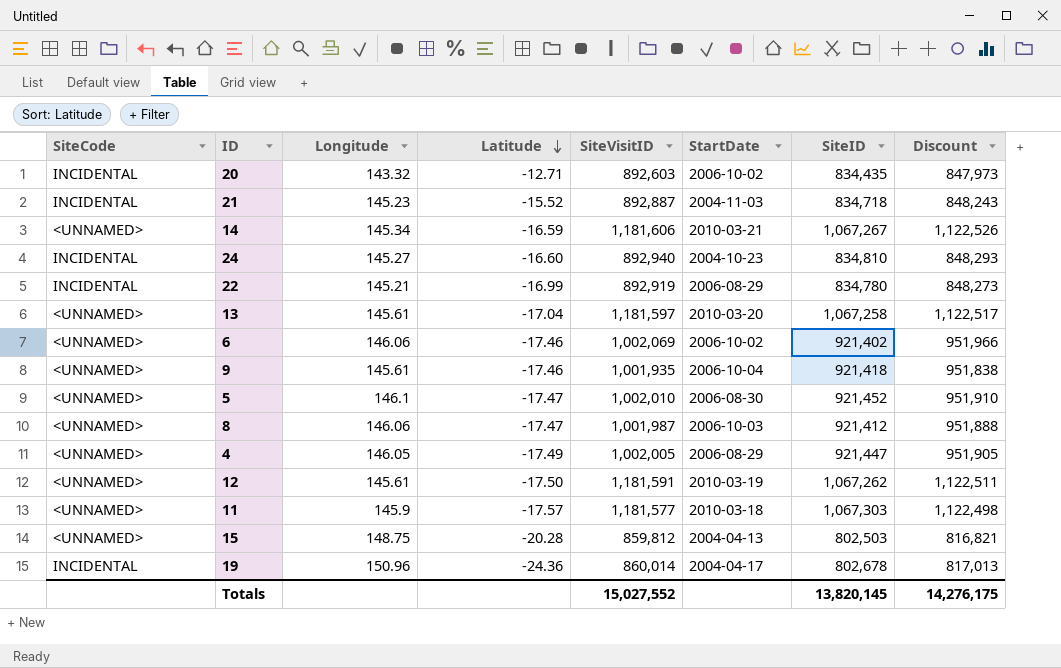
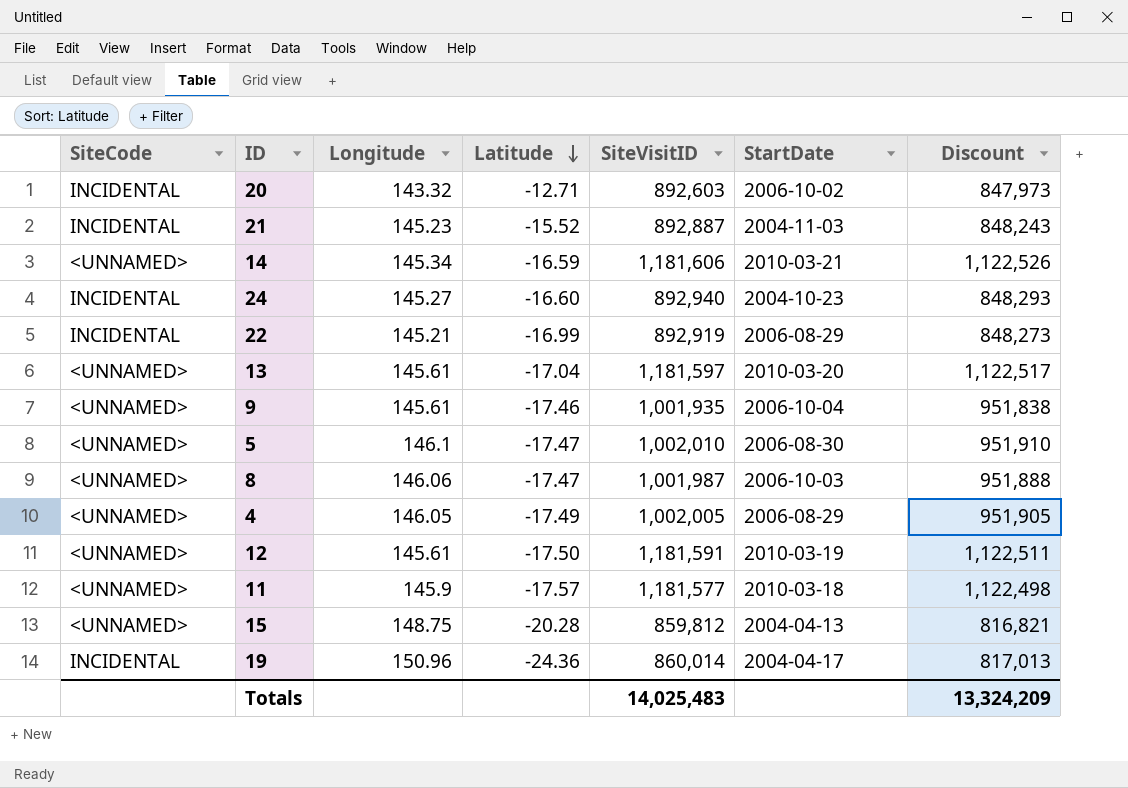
column SiteID | position: 7 -> none
row 6: <UNNAMED> | 146.06 | -17.46 | 1,002,069 | 2006-10-02 | 921,402 | 951,966 -> none
Totals | SiteVisitID: 15,027,552 -> 14,025,483
Totals | Discount: 14,276,175 -> 13,324,209

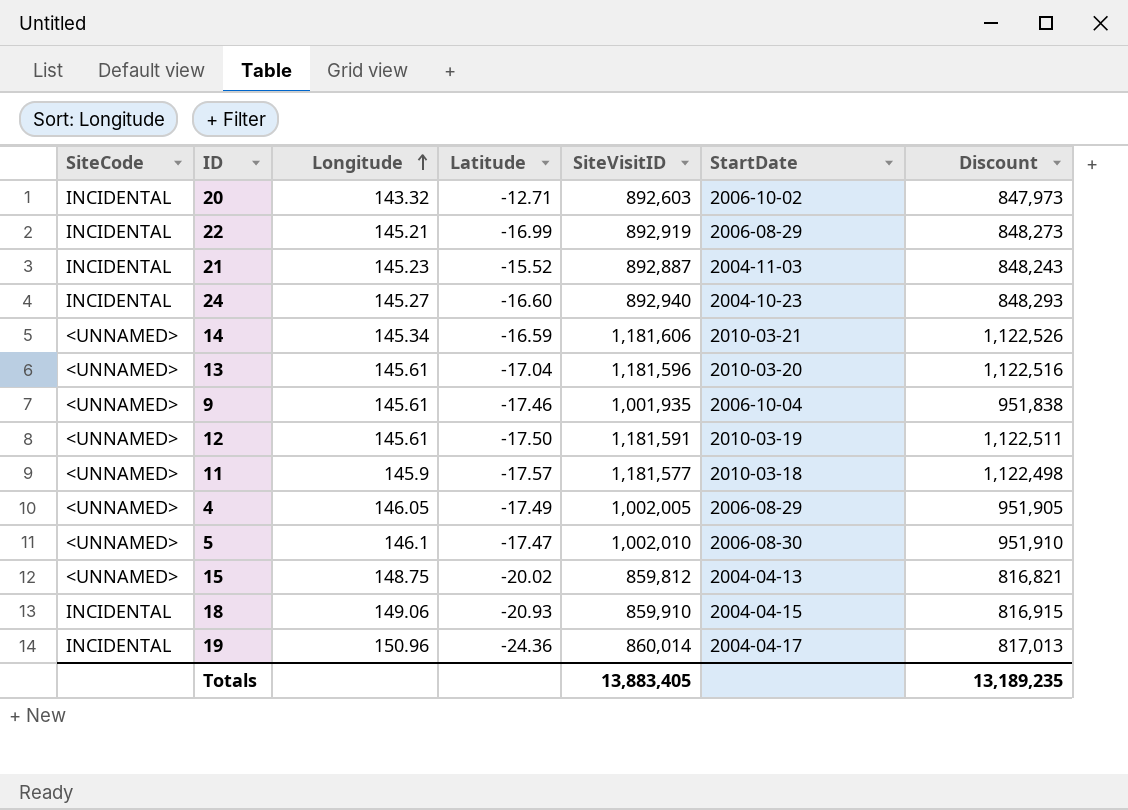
row order: Latitude descending -> Longitude ascending
row 8: <UNNAMED> | 146.06 | -17.47 | 1,001,987 | 2006-10-03 | 951,888 -> none
13 | SiteVisitID: 1,181,597 -> 1,181,596
13 | Discount: 1,122,517 -> 1,122,516
15 | Latitude: -20.28 -> -20.02
row 18: none -> INCIDENTAL | 149.06 | -20.93 | 859,910 | 2004-04-15 | 816,915
Totals | SiteVisitID: 14,025,483 -> 13,883,405
Totals | Discount: 13,324,209 -> 13,189,235

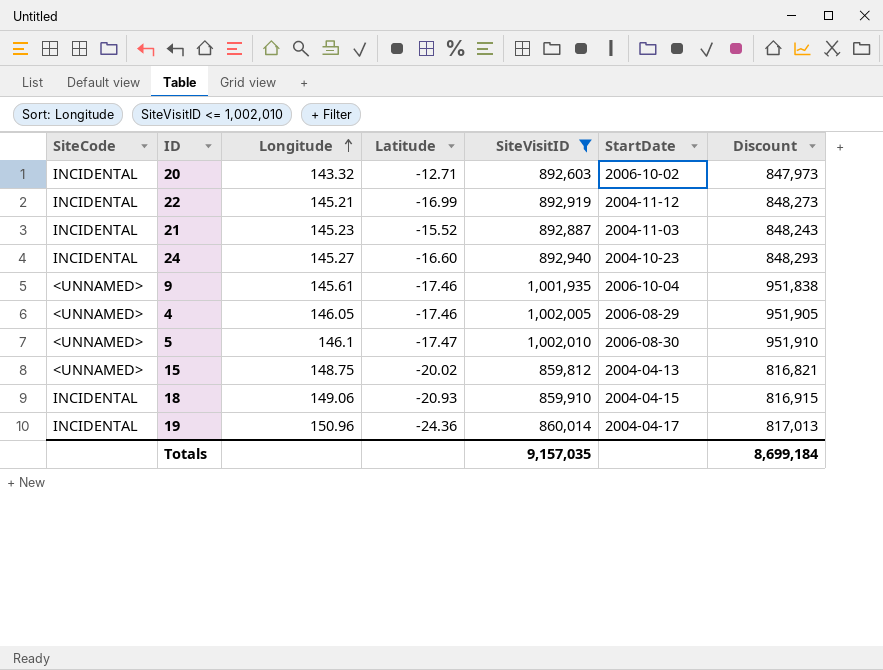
filter: none -> SiteVisitID <= 1,002,010
22 | StartDate: 2006-08-29 -> 2004-11-12
4 | Latitude: -17.49 -> -17.46
Totals | SiteVisitID: 13,883,405 -> 9,157,035
Totals | Discount: 13,189,235 -> 8,699,184

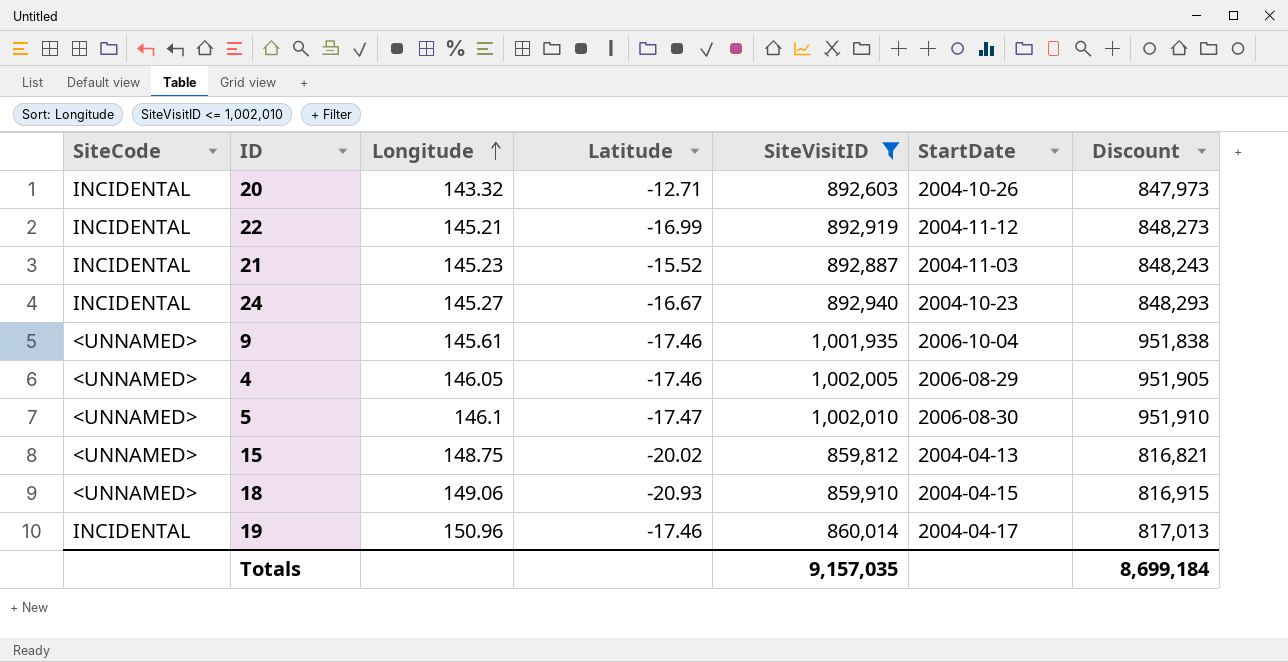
20 | StartDate: 2006-10-02 -> 2004-10-26
24 | Latitude: -16.60 -> -16.67
18 | SiteCode: INCIDENTAL -> <UNNAMED>
19 | Latitude: -24.36 -> -17.46

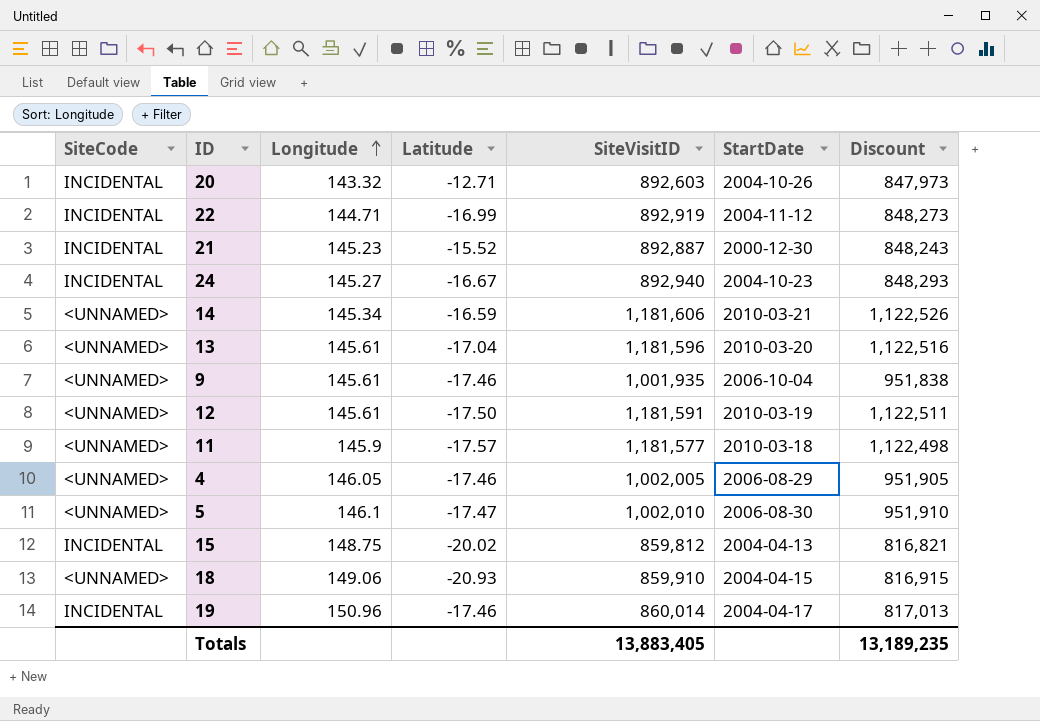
filter: SiteVisitID <= 1,002,010 -> none
22 | Longitude: 145.21 -> 144.71
21 | StartDate: 2004-11-03 -> 2000-12-30
15 | SiteCode: <UNNAMED> -> INCIDENTAL
Totals | SiteVisitID: 9,157,035 -> 13,883,405
Totals | Discount: 8,699,184 -> 13,189,235

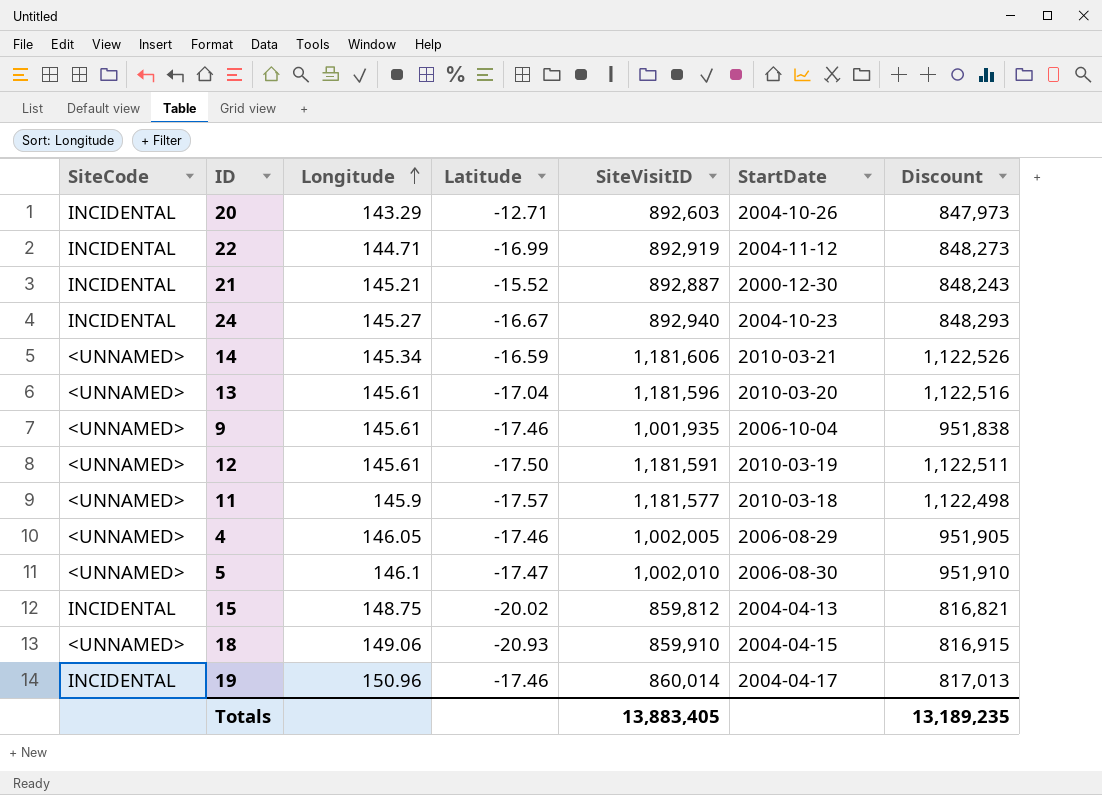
20 | Longitude: 143.32 -> 143.29
21 | Longitude: 145.23 -> 145.21

